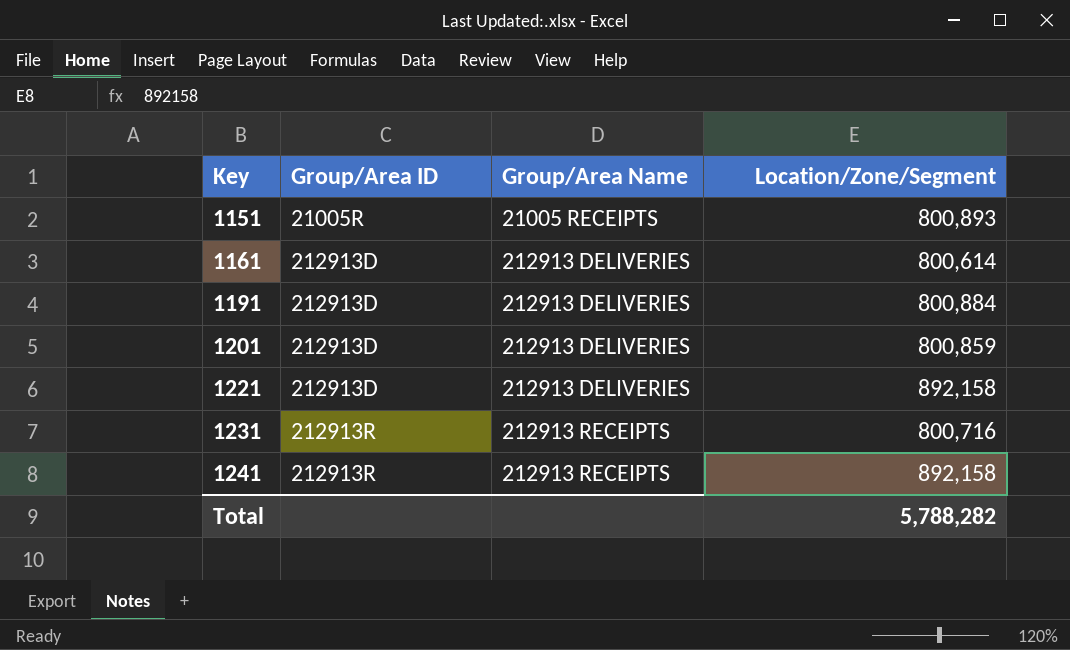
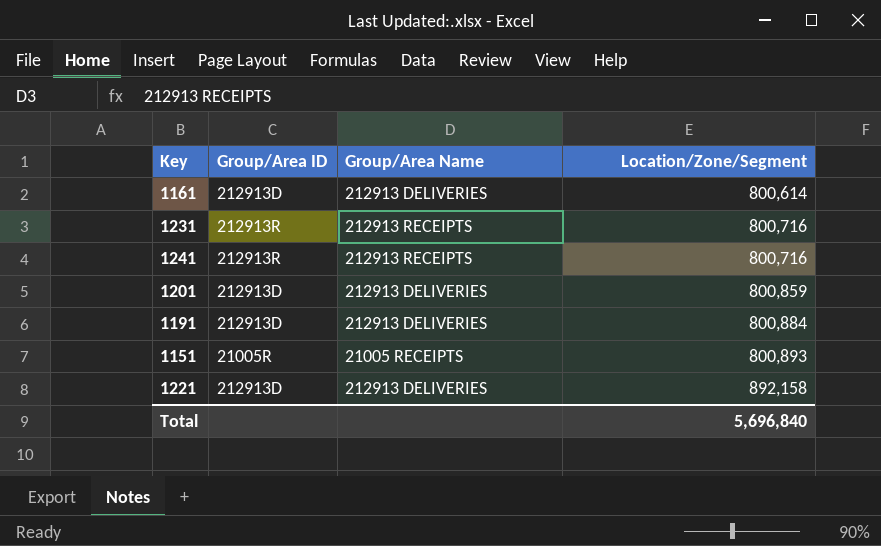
row order: Key ascending -> Location/Zone/Segment ascending
1241 | Location/Zone/Segment: 892,158 -> 800,716
Total | Location/Zone/Segment: 5,788,282 -> 5,696,840

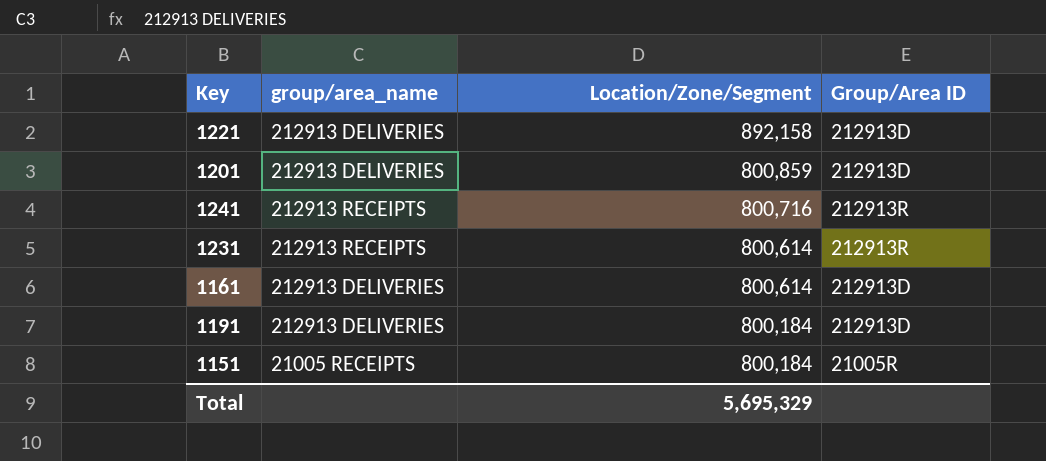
row order: Location/Zone/Segment ascending -> Location/Zone/Segment descending
column name: Group/Area Name -> group/area_name
column Group/Area ID | position: 2 -> 4
1231 | Location/Zone/Segment: 800,716 -> 800,614
1191 | Location/Zone/Segment: 800,884 -> 800,184
1151 | Location/Zone/Segment: 800,893 -> 800,184
Total | Location/Zone/Segment: 5,696,840 -> 5,695,329

